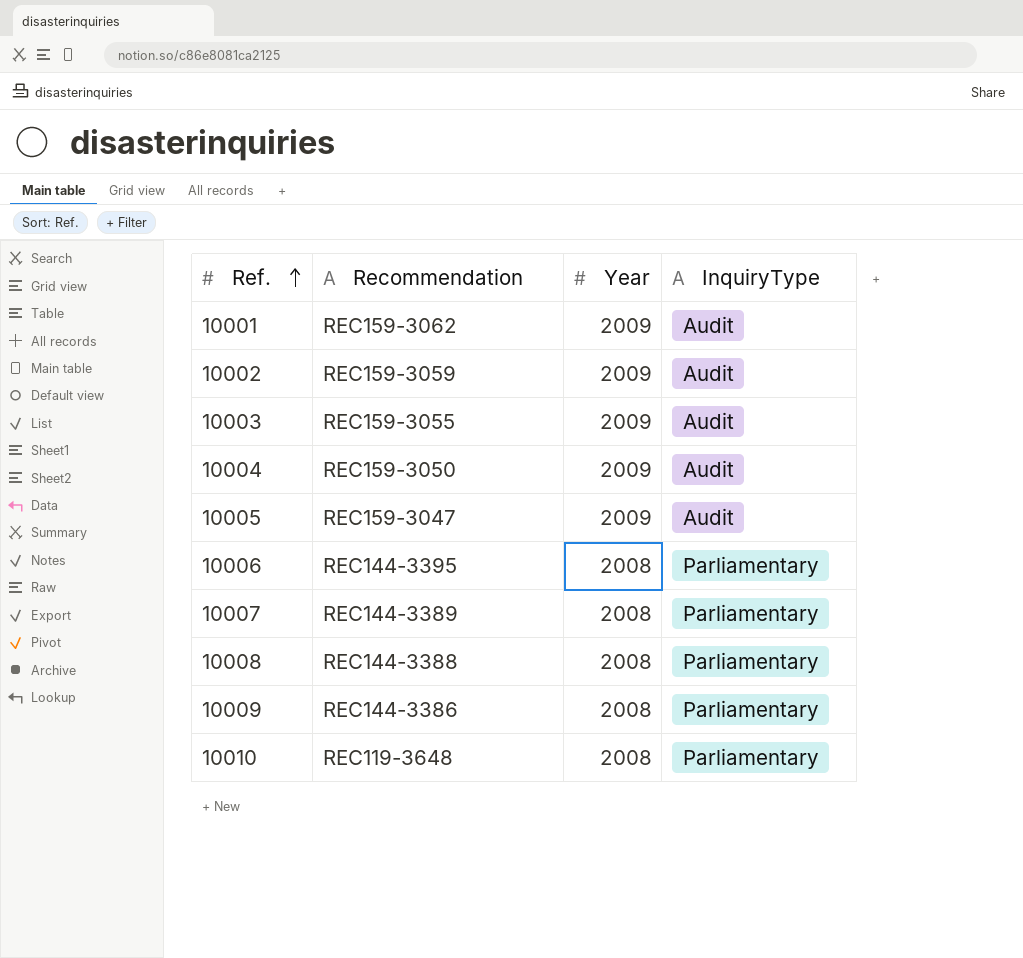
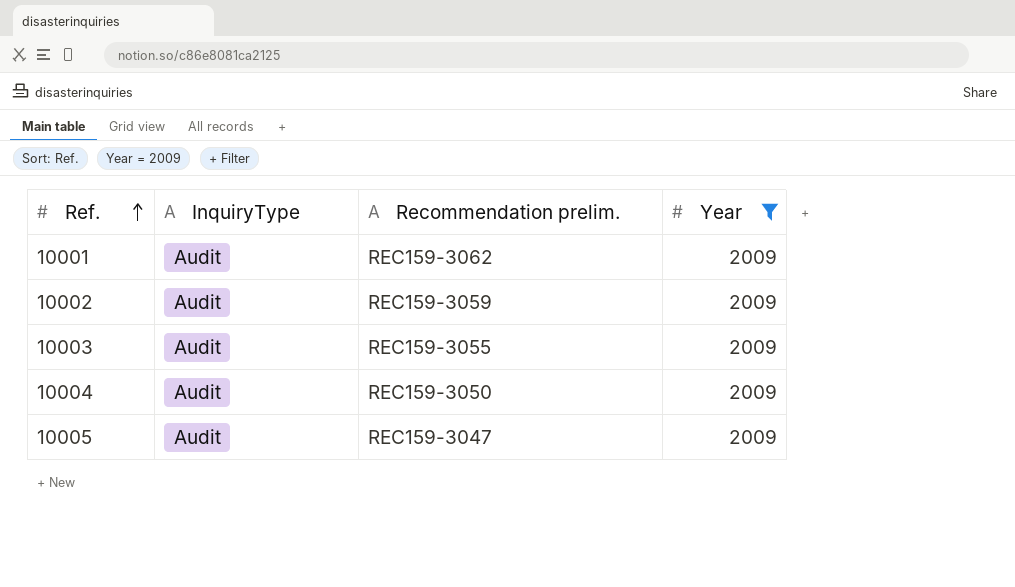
filter: none -> Year = 2009
column InquiryType | position: 4 -> 2
column name: Recommendation -> Recommendation prelim.

